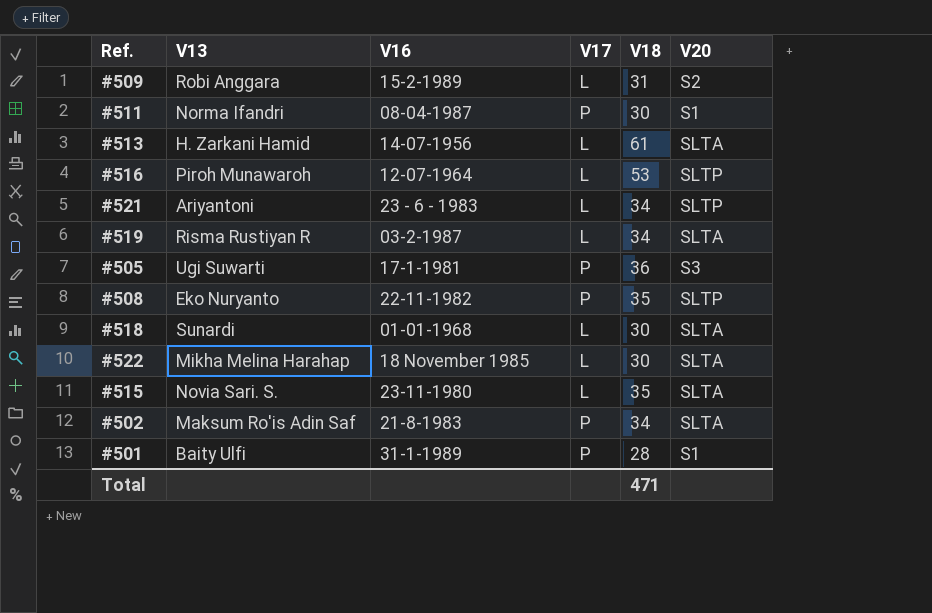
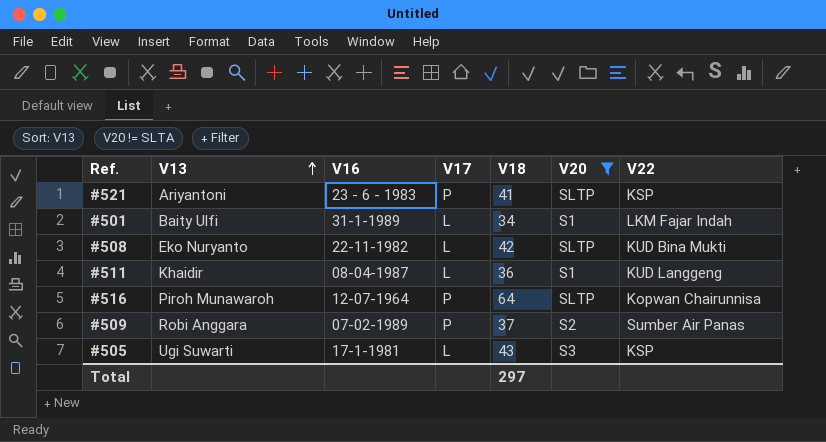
filter: none -> V20 != SLTA
row order: none -> V13 ascending
column V22 | position: none -> 7
#521 | V17: L -> P
#521 | V18: 34 -> 41
#501 | V17: P -> L
#501 | V18: 28 -> 34
#508 | V17: P -> L
#508 | V18: 35 -> 42
#511 | V13: Norma Ifandri -> Khaidir
#511 | V17: P -> L
#511 | V18: 30 -> 36
#516 | V17: L -> P
#516 | V18: 53 -> 64
#509 | V16: 15-2-1989 -> 07-02-1989
#509 | V17: L -> P
#509 | V18: 31 -> 37
#505 | V17: P -> L
#505 | V18: 36 -> 43
Total | V18: 471 -> 297

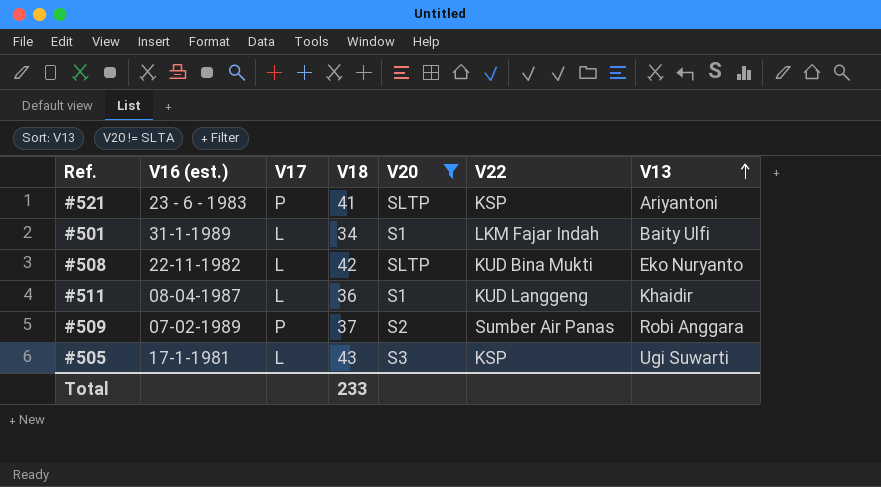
column name: V16 -> V16 (est.)
column V13 | position: 2 -> 7
row #516: Piroh Munawaroh | 12-07-1964 | P | 64 | SLTP | Kopwan Chairunnisa -> none
Total | V18: 297 -> 233

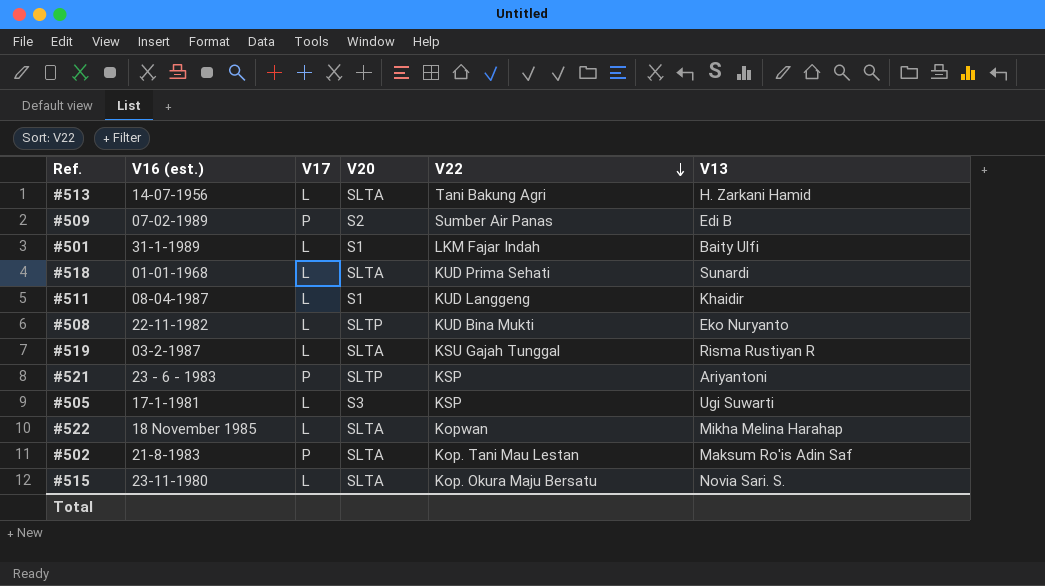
filter: V20 != SLTA -> none
row order: V13 ascending -> V22 descending
column V18 | position: 4 -> none
#509 | V13: Robi Anggara -> Edi B

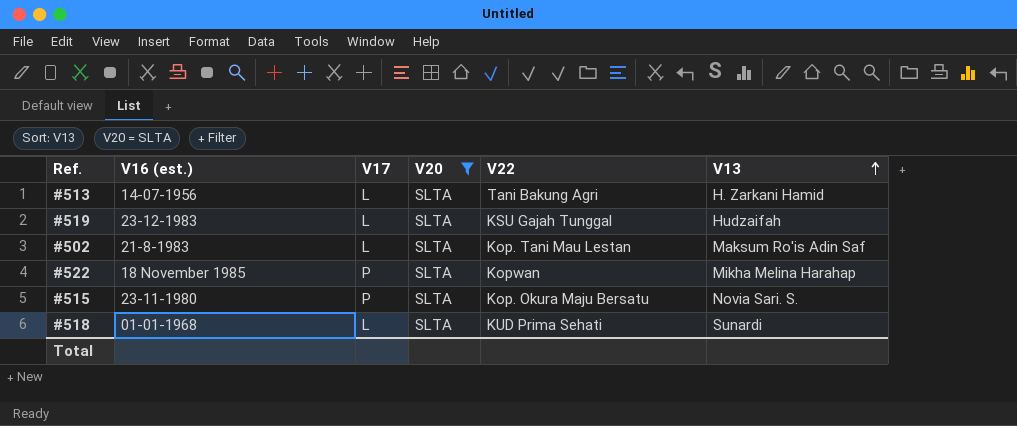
filter: none -> V20 = SLTA
row order: V22 descending -> V13 ascending
#519 | V16 (est.): 03-2-1987 -> 23-12-1983
#519 | V13: Risma Rustiyan R -> Hudzaifah
#502 | V17: P -> L
#522 | V17: L -> P
#515 | V17: L -> P

